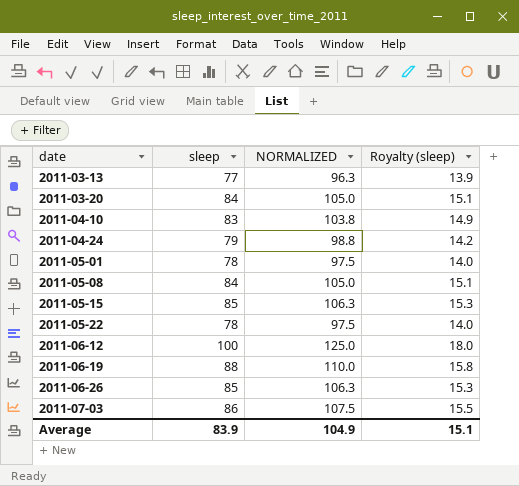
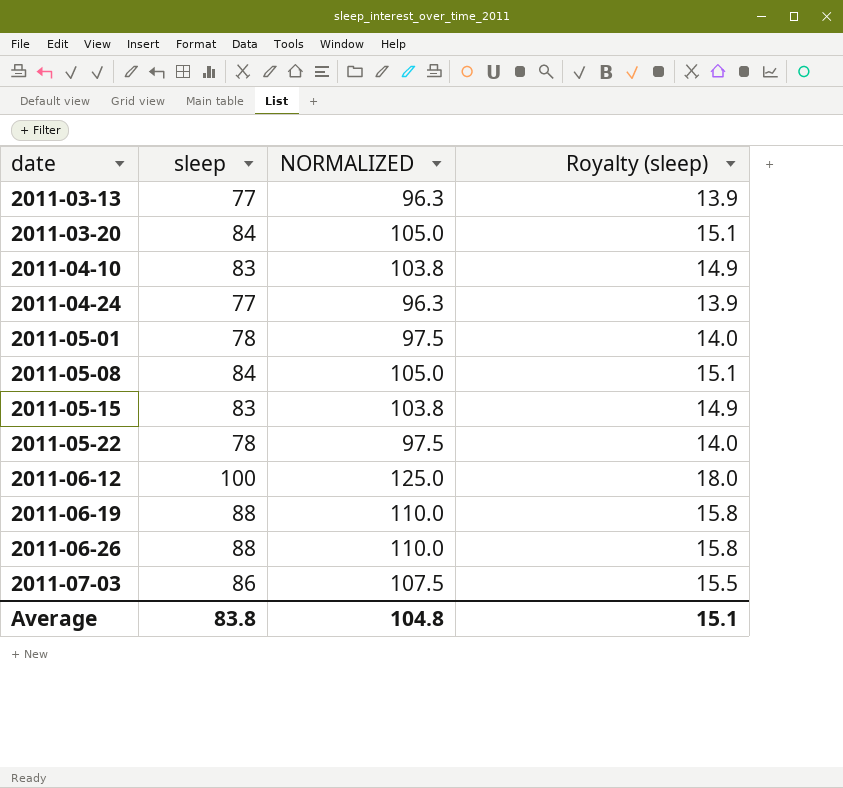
2011-04-24 | sleep: 79 -> 77
2011-04-24 | NORMALIZED: 98.8 -> 96.3
2011-04-24 | Royalty (sleep): 14.2 -> 13.9
2011-05-15 | sleep: 85 -> 83
2011-05-15 | NORMALIZED: 106.3 -> 103.8
2011-05-15 | Royalty (sleep): 15.3 -> 14.9
2011-06-26 | sleep: 85 -> 88
2011-06-26 | NORMALIZED: 106.3 -> 110.0
2011-06-26 | Royalty (sleep): 15.3 -> 15.8
Average | sleep: 83.9 -> 83.8
Average | NORMALIZED: 104.9 -> 104.8

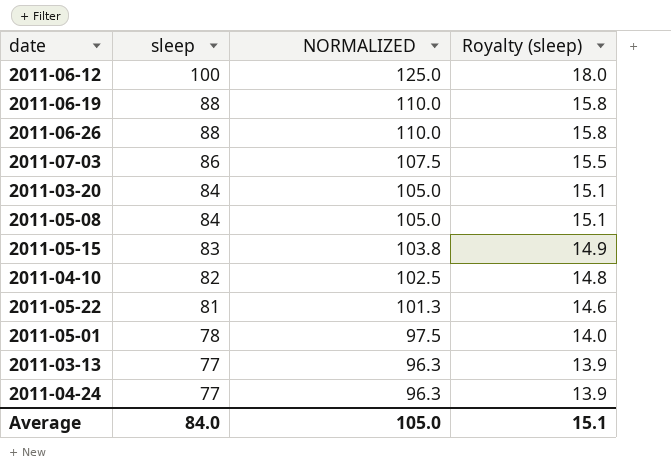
row order: date ascending -> sleep descending
2011-04-10 | sleep: 83 -> 82
2011-04-10 | NORMALIZED: 103.8 -> 102.5
2011-04-10 | Royalty (sleep): 14.9 -> 14.8
2011-05-22 | sleep: 78 -> 81
2011-05-22 | NORMALIZED: 97.5 -> 101.3
2011-05-22 | Royalty (sleep): 14.0 -> 14.6
Average | sleep: 83.8 -> 84.0
Average | NORMALIZED: 104.8 -> 105.0

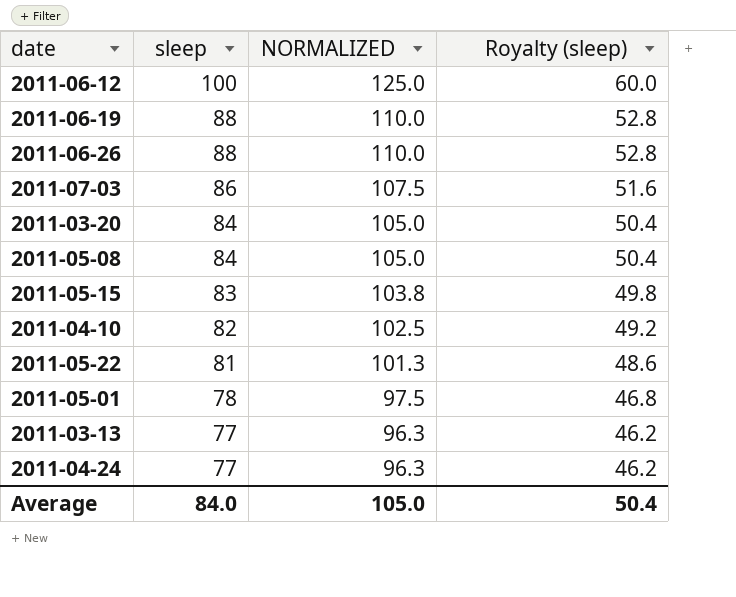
column Royalty (sleep) | formula: [sleep] * 0.18 -> [sleep] * 0.6
Average | Royalty (sleep): 15.1 -> 50.4

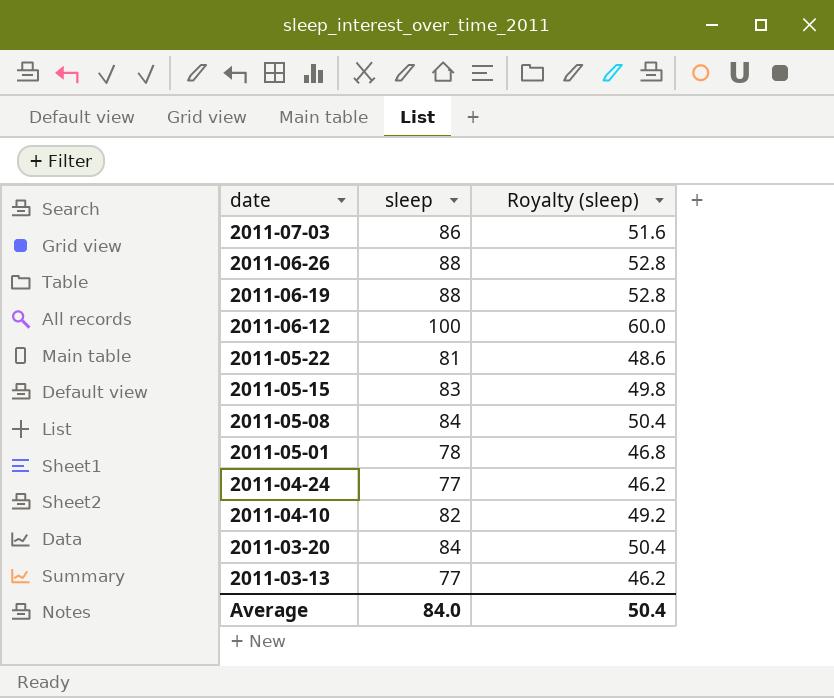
row order: sleep descending -> date descending
column NORMALIZED | formula: [sleep] * 1.25 -> none

